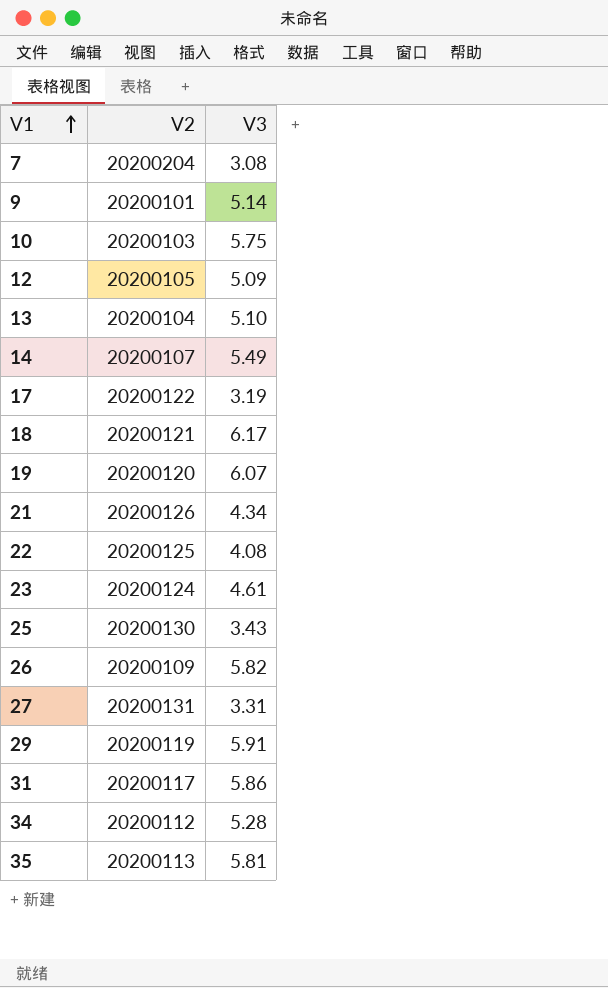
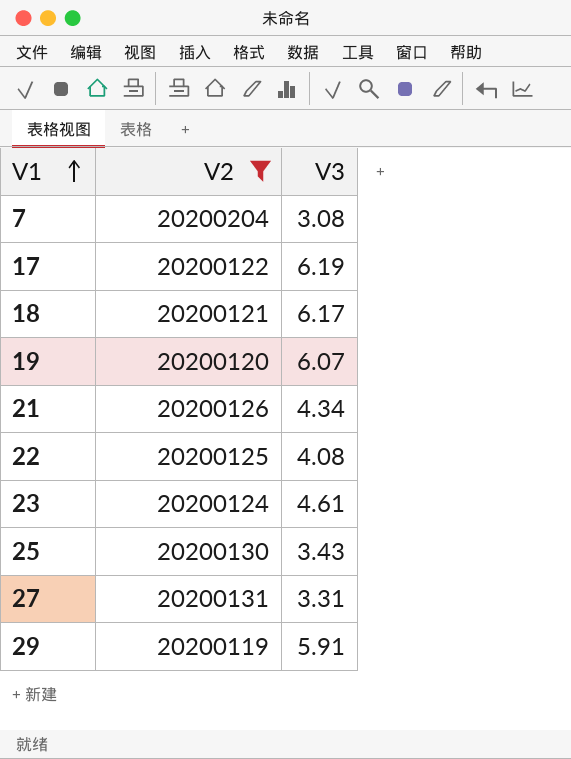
filter: none -> V2 >= 20200119
17 | V3: 3.19 -> 6.19

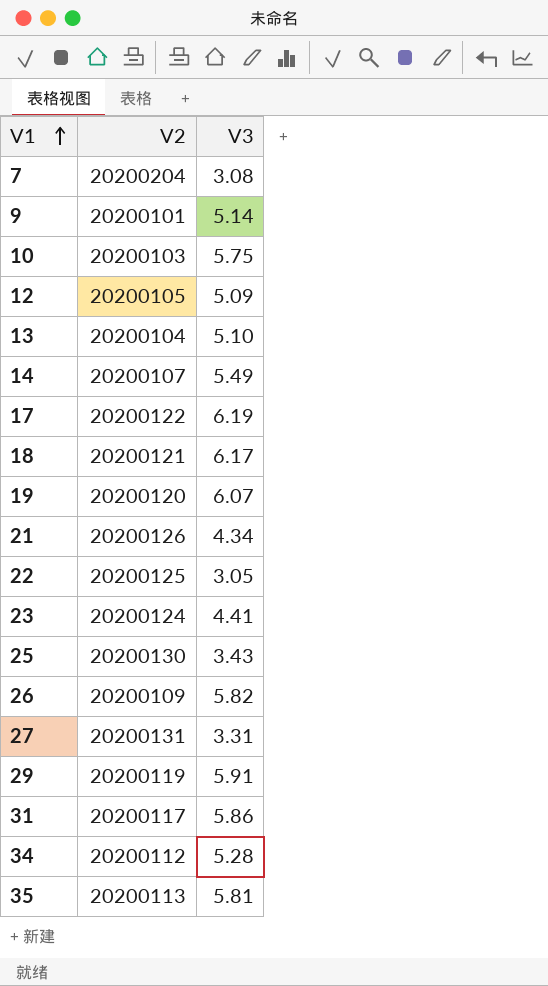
filter: V2 >= 20200119 -> none
22 | V3: 4.08 -> 3.05
23 | V3: 4.61 -> 4.41

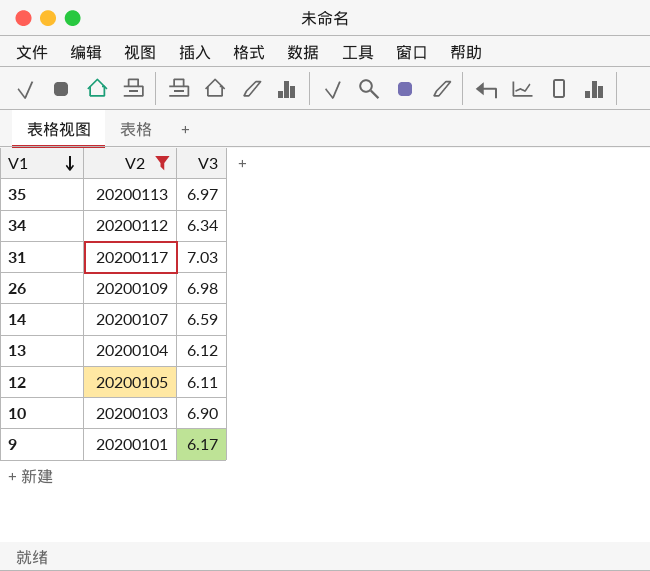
filter: none -> V2 <= 20200117
row order: V1 ascending -> V1 descending
35 | V3: 5.81 -> 6.97
34 | V3: 5.28 -> 6.34
31 | V3: 5.86 -> 7.03
26 | V3: 5.82 -> 6.98
14 | V3: 5.49 -> 6.59
13 | V3: 5.10 -> 6.12
12 | V3: 5.09 -> 6.11
10 | V3: 5.75 -> 6.90
9 | V3: 5.14 -> 6.17

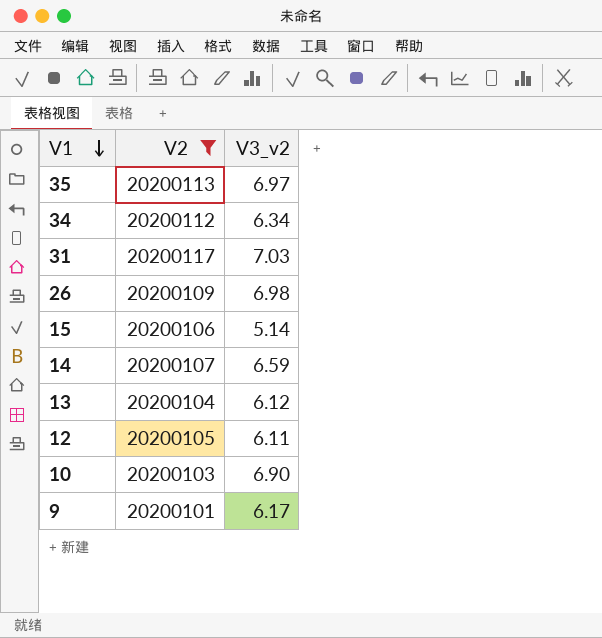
column name: V3 -> V3_v2
row 15: none -> 20200106 | 5.14

